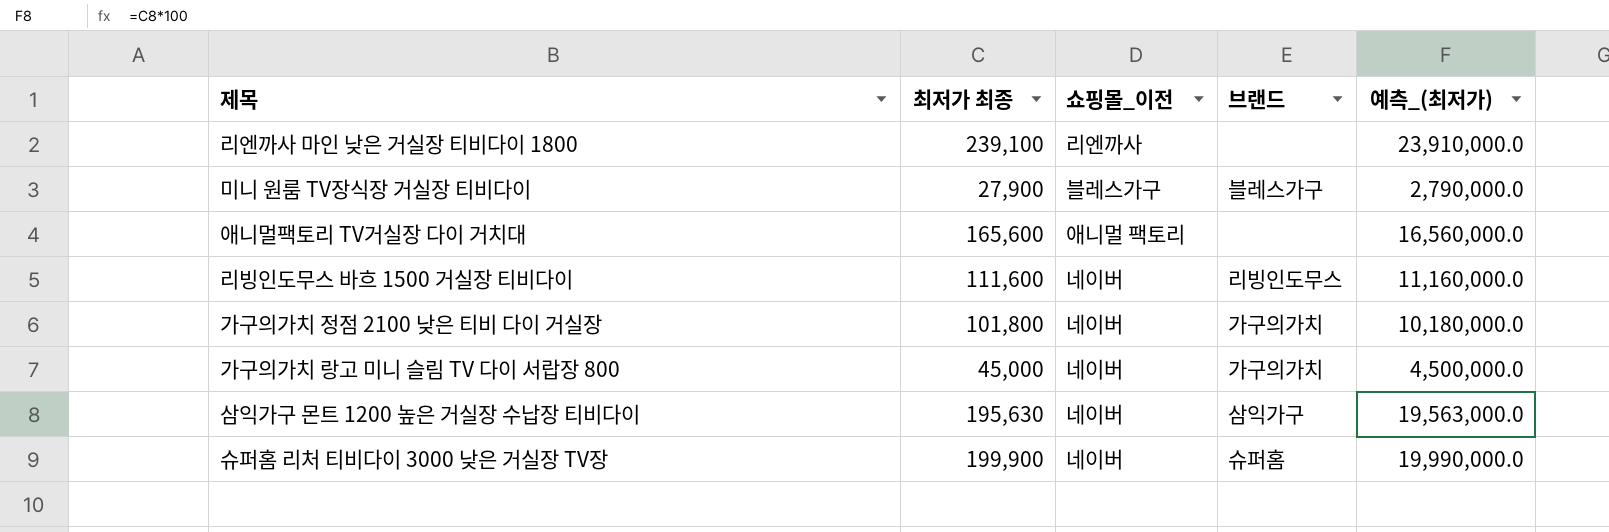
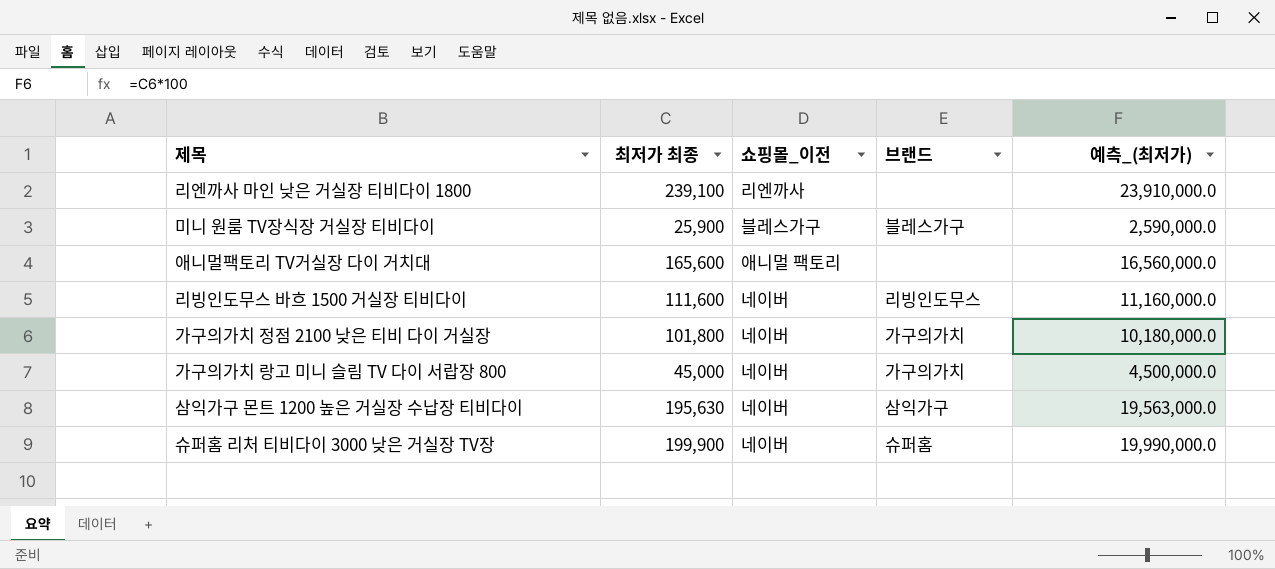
미니 원룸 TV장식장 거실장 티비다이 | 최저가 최종: 27,900 -> 25,900
미니 원룸 TV장식장 거실장 티비다이 | 예측_(최저가): 2,790,000.0 -> 2,590,000.0

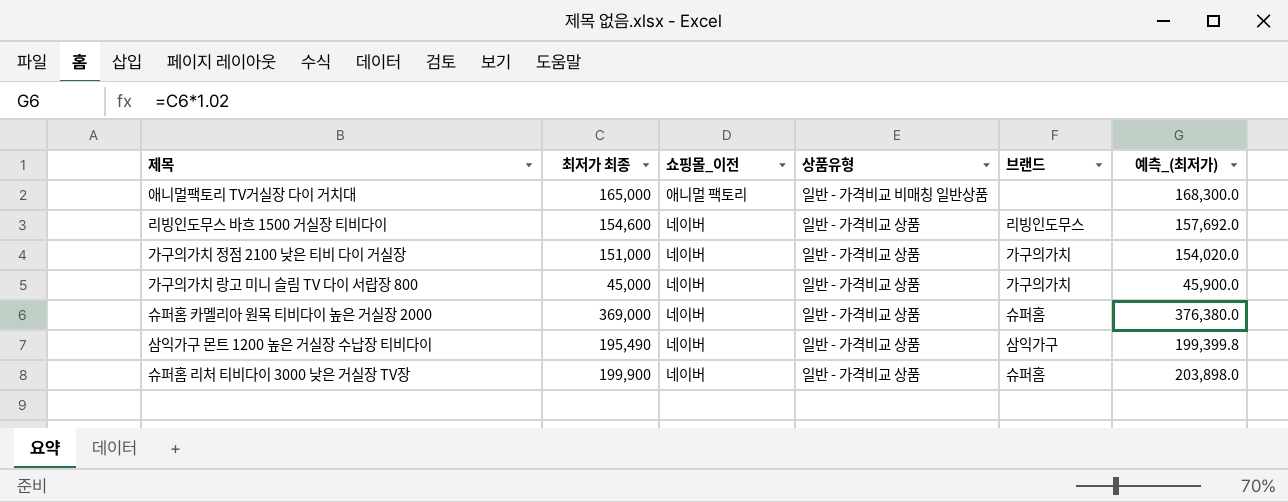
column 상품유형 | position: none -> 4
column 예측_(최저가) | formula: [최저가 최종] * 100 -> [최저가 최종] * 1.02
row 리엔까사 마인 낮은 거실장 티비다이 1800: 239,100 | 리엔까사 | none | 23,910,000.0 -> none
row 미니 원룸 TV장식장 거실장 티비다이: 25,900 | 블레스가구 | 블레스가구 | 2,590,000.0 -> none
애니멀팩토리 TV거실장 다이 거치대 | 최저가 최종: 165,600 -> 165,000
리빙인도무스 바흐 1500 거실장 티비다이 | 최저가 최종: 111,600 -> 154,600
가구의가치 정점 2100 낮은 티비 다이 거실장 | 최저가 최종: 101,800 -> 151,000
row 슈퍼홈 카멜리아 원목 티비다이 높은 거실장 2000: none -> 369,000 | 네이버 | 일반 - 가격비교 상품 | 슈퍼홈 | 376,380.0
삼익가구 몬트 1200 높은 거실장 수납장 티비다이 | 최저가 최종: 195,630 -> 195,490

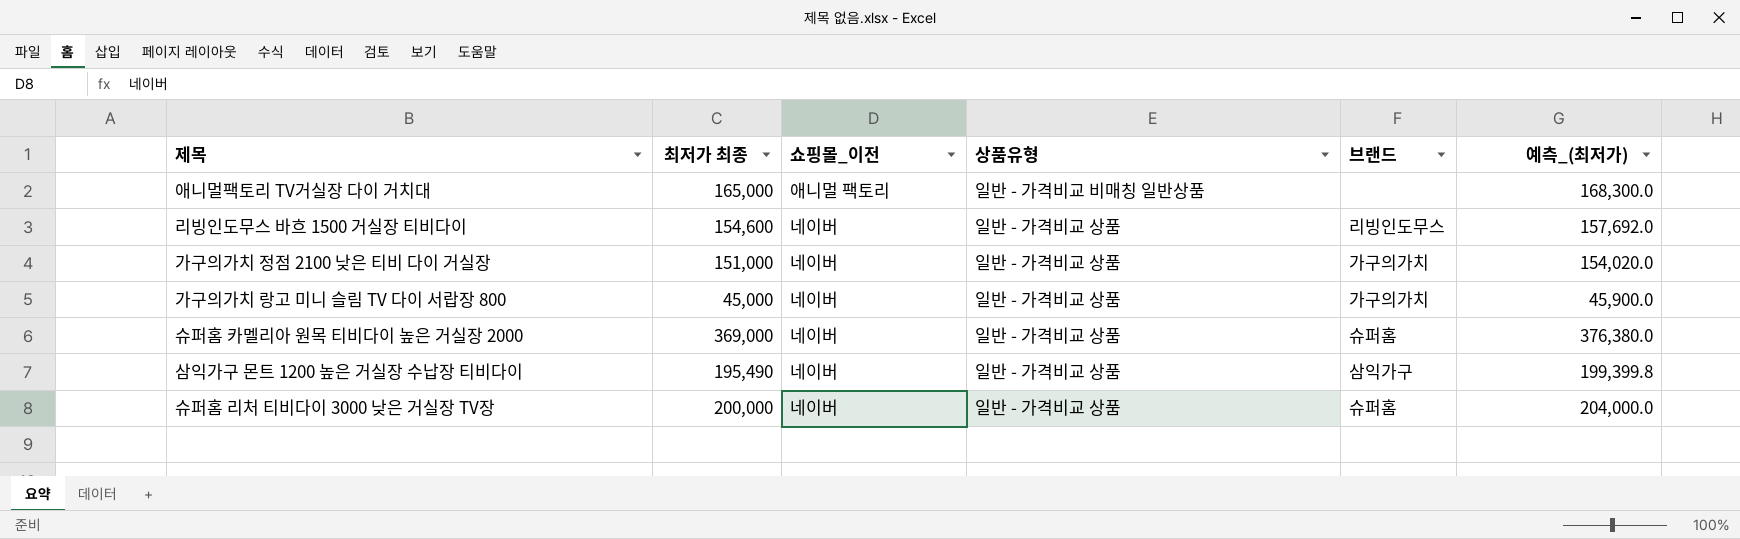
슈퍼홈 리처 티비다이 3000 낮은 거실장 TV장 | 최저가 최종: 199,900 -> 200,000
슈퍼홈 리처 티비다이 3000 낮은 거실장 TV장 | 예측_(최저가): 203,898.0 -> 204,000.0

